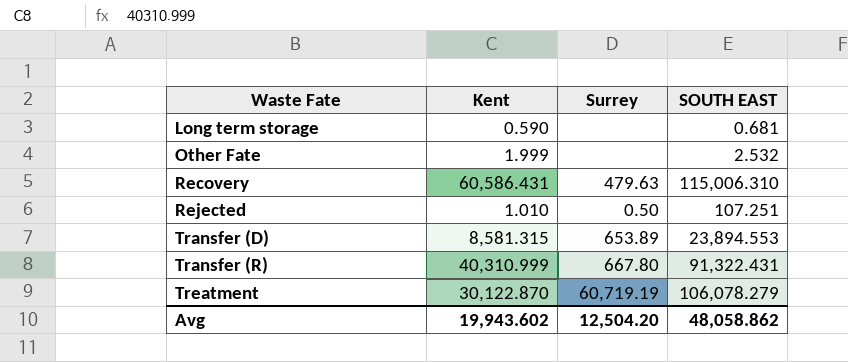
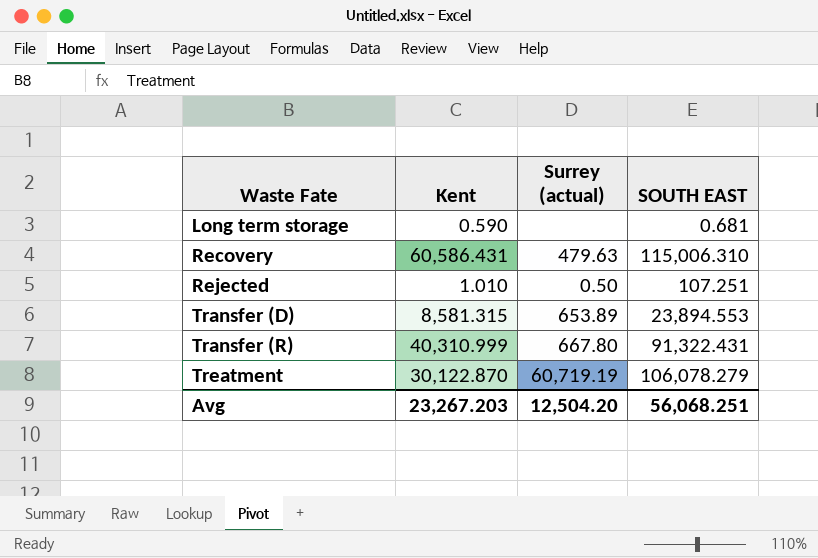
column name: Surrey -> Surrey (actual)
row Other Fate: 1.999 | none | 2.532 -> none
Avg | Kent: 19,943.602 -> 23,267.203
Avg | SOUTH EAST: 48,058.862 -> 56,068.251

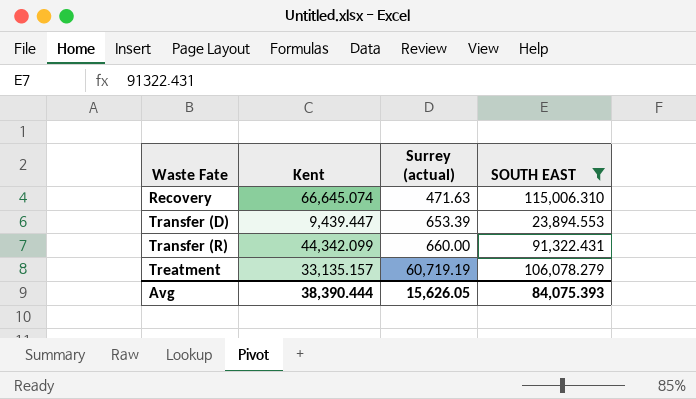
filter: none -> SOUTH EAST >= 23,894.553
Recovery | Kent: 60,586.431 -> 66,645.074
Recovery | Surrey (actual): 479.63 -> 471.63
Transfer (D) | Kent: 8,581.315 -> 9,439.447
Transfer (D) | Surrey (actual): 653.89 -> 653.39
Transfer (R) | Kent: 40,310.999 -> 44,342.099
Transfer (R) | Surrey (actual): 667.80 -> 660.00
Treatment | Kent: 30,122.870 -> 33,135.157
Avg | Kent: 23,267.203 -> 38,390.444
Avg | Surrey (actual): 12,504.20 -> 15,626.05
Avg | SOUTH EAST: 56,068.251 -> 84,075.393

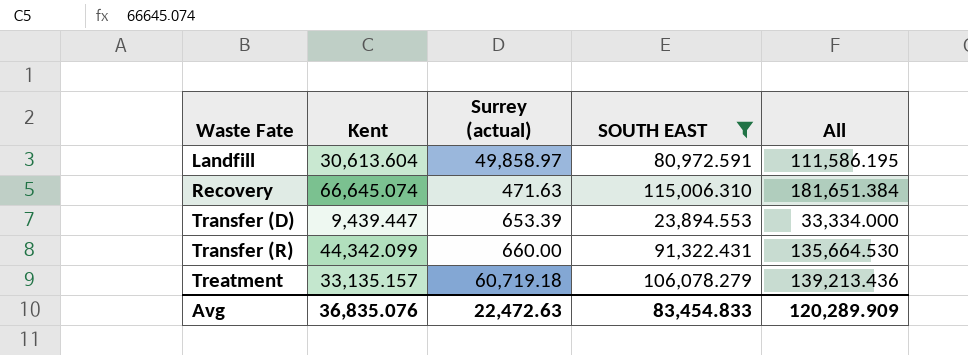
column All | formula: none -> [Kent] + [SOUTH EAST]
row Landfill: none -> 30,613.604 | 49,858.97 | 80,972.591 | 111,586.195
Treatment | Surrey (actual): 60,719.19 -> 60,719.18
Avg | Kent: 38,390.444 -> 36,835.076
Avg | Surrey (actual): 15,626.05 -> 22,472.63
Avg | SOUTH EAST: 84,075.393 -> 83,454.833

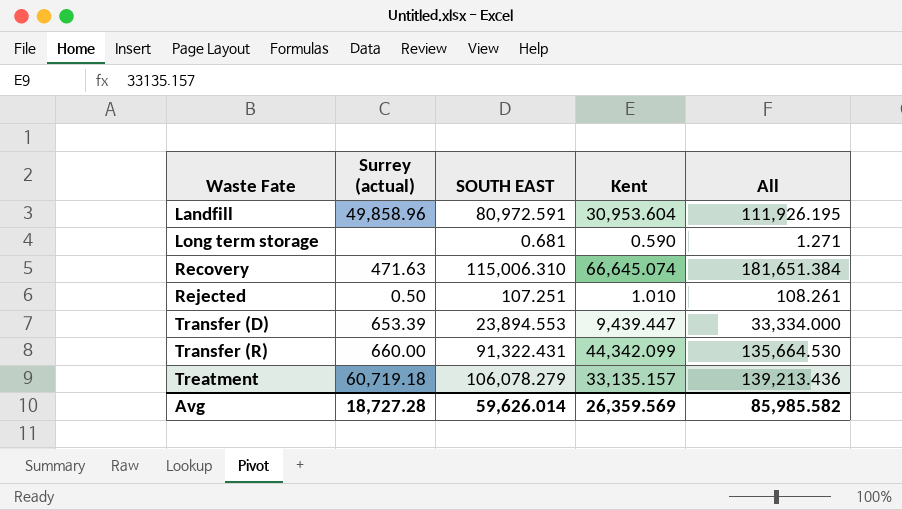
filter: SOUTH EAST >= 23,894.553 -> none
column Kent | position: 2 -> 4
Landfill | Surrey (actual): 49,858.97 -> 49,858.96
Landfill | Kent: 30,613.604 -> 30,953.604
Landfill | All: 111,586.195 -> 111,926.195
Avg | Surrey (actual): 22,472.63 -> 18,727.28
Avg | SOUTH EAST: 83,454.833 -> 59,626.014
Avg | Kent: 36,835.076 -> 26,359.569
Avg | All: 120,289.909 -> 85,985.582

